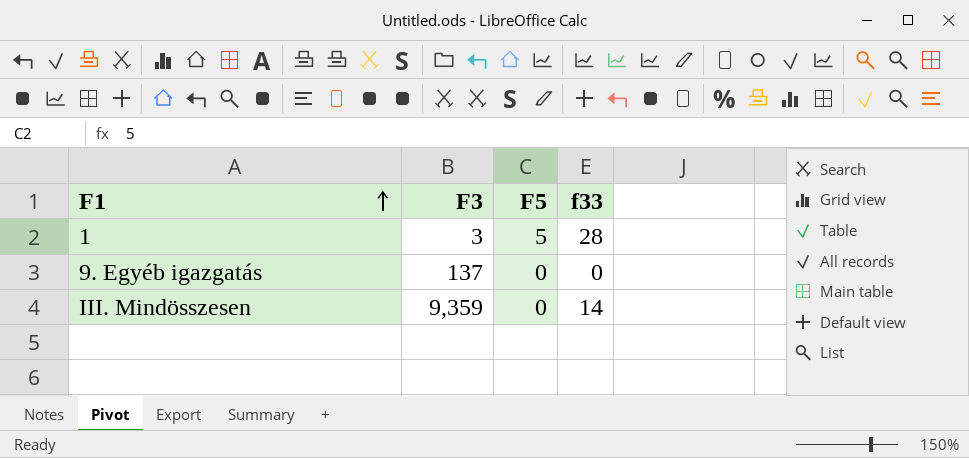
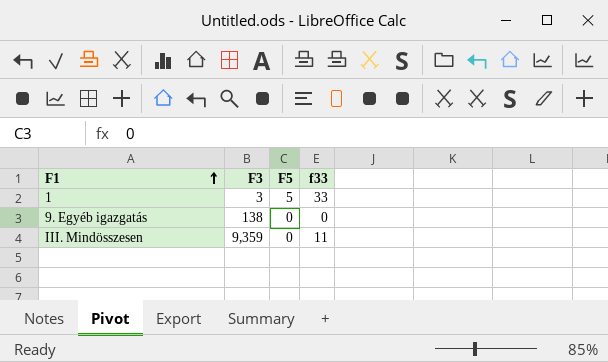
1 | f33: 28 -> 33
9. Egyéb igazgatás | F3: 137 -> 138
III. Mindösszesen | f33: 14 -> 11

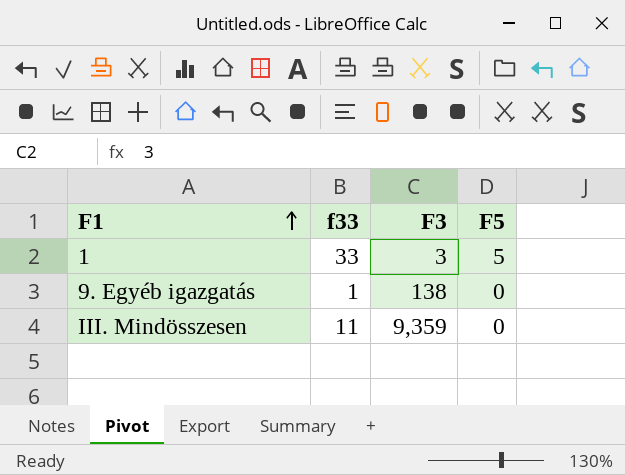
column f33 | position: 4 -> 2
9. Egyéb igazgatás | f33: 0 -> 1

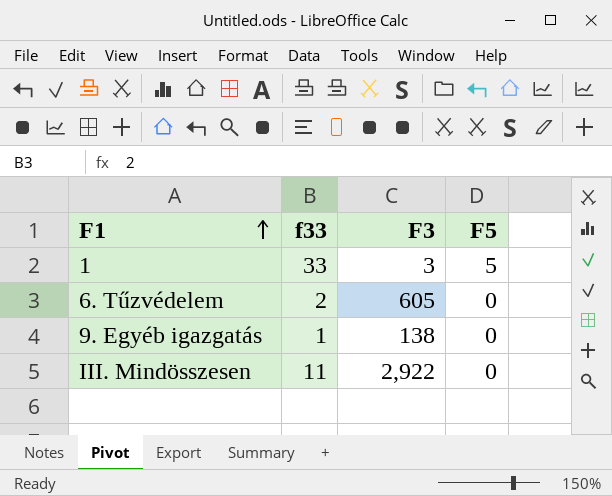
row 6. Tűzvédelem: none -> 2 | 605 | 0
III. Mindösszesen | F3: 9,359 -> 2,922

